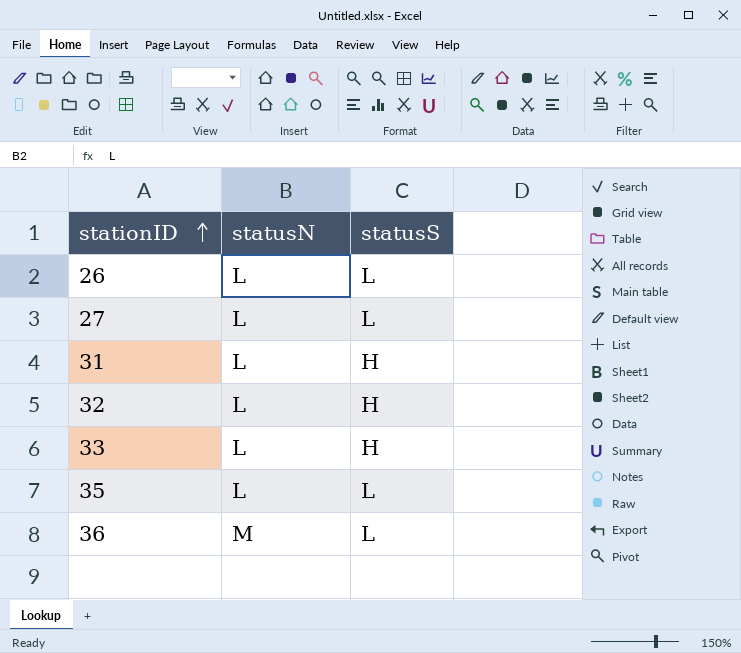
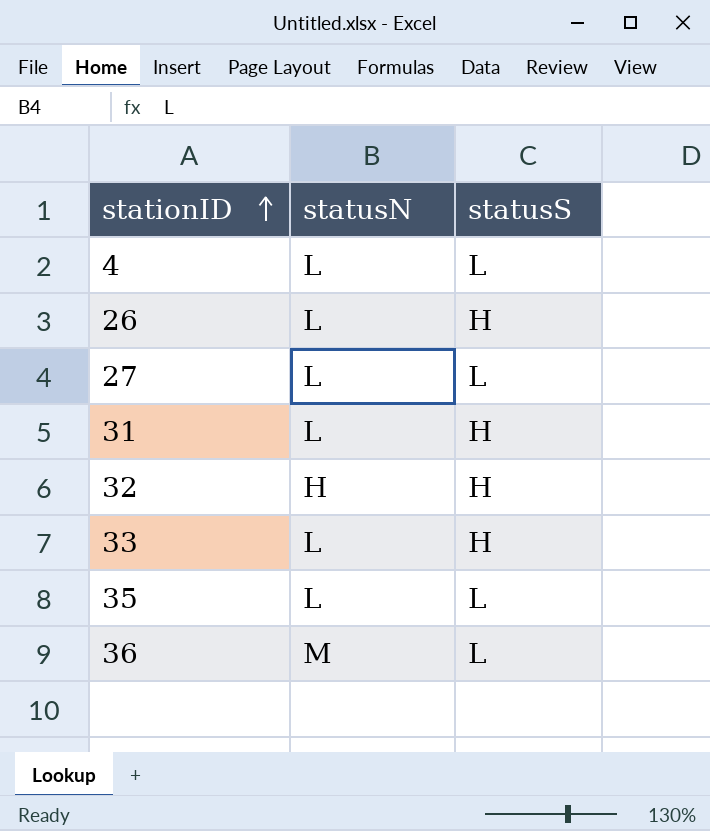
row 4: none -> L | L
26 | statusS: L -> H
32 | statusN: L -> H

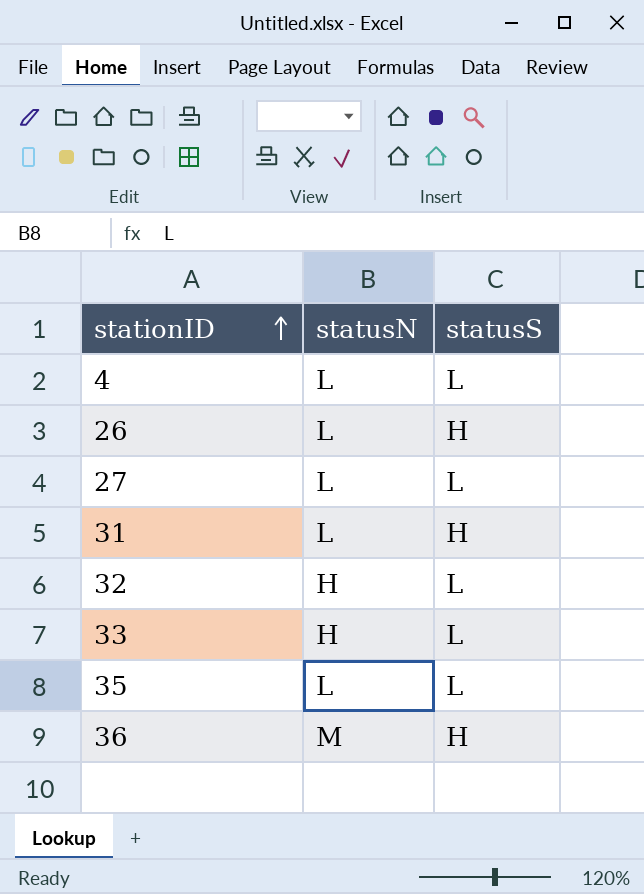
32 | statusS: H -> L
33 | statusN: L -> H
33 | statusS: H -> L
36 | statusS: L -> H

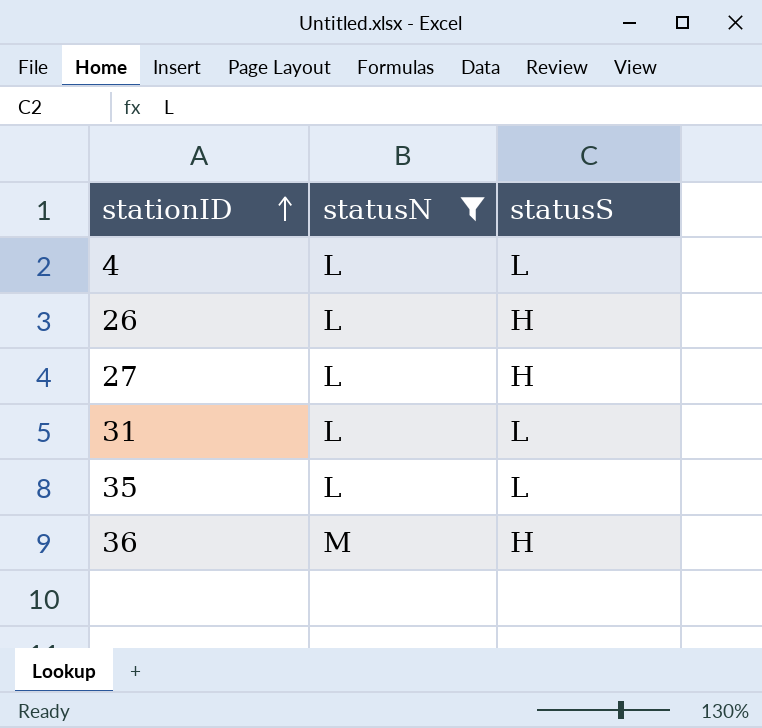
filter: none -> statusN != H
27 | statusS: L -> H
31 | statusS: H -> L

